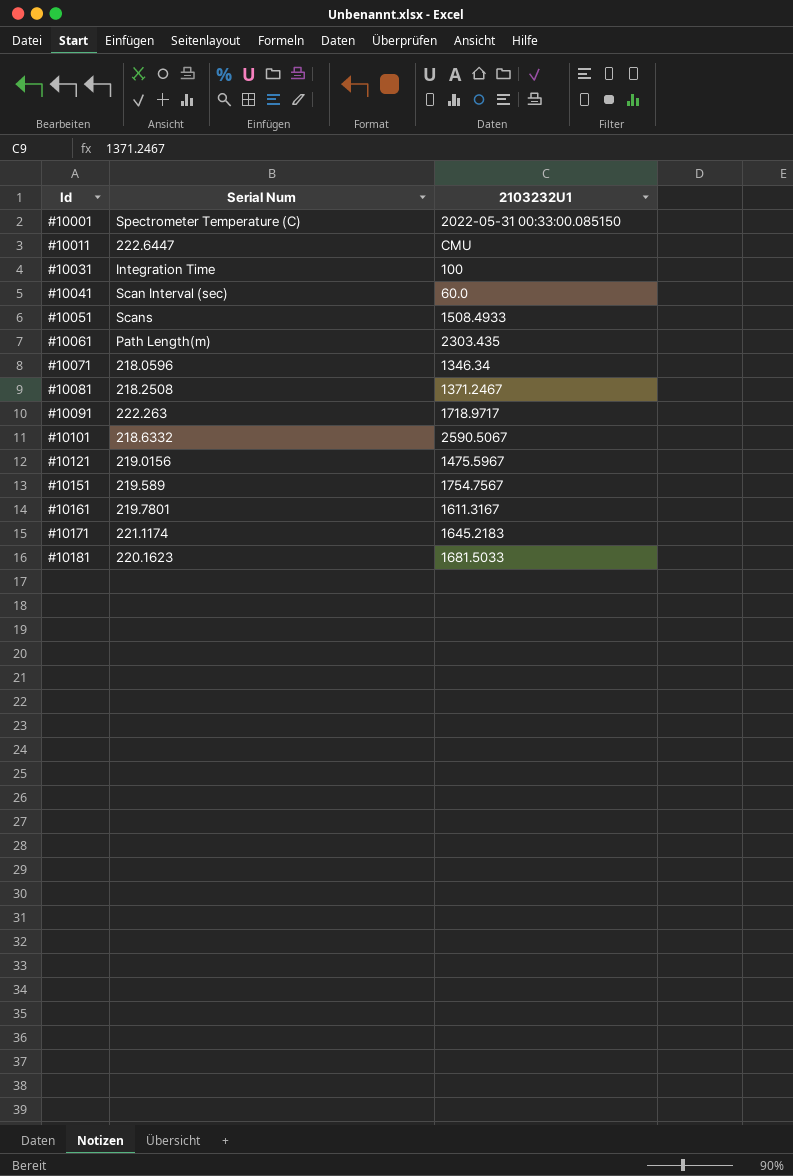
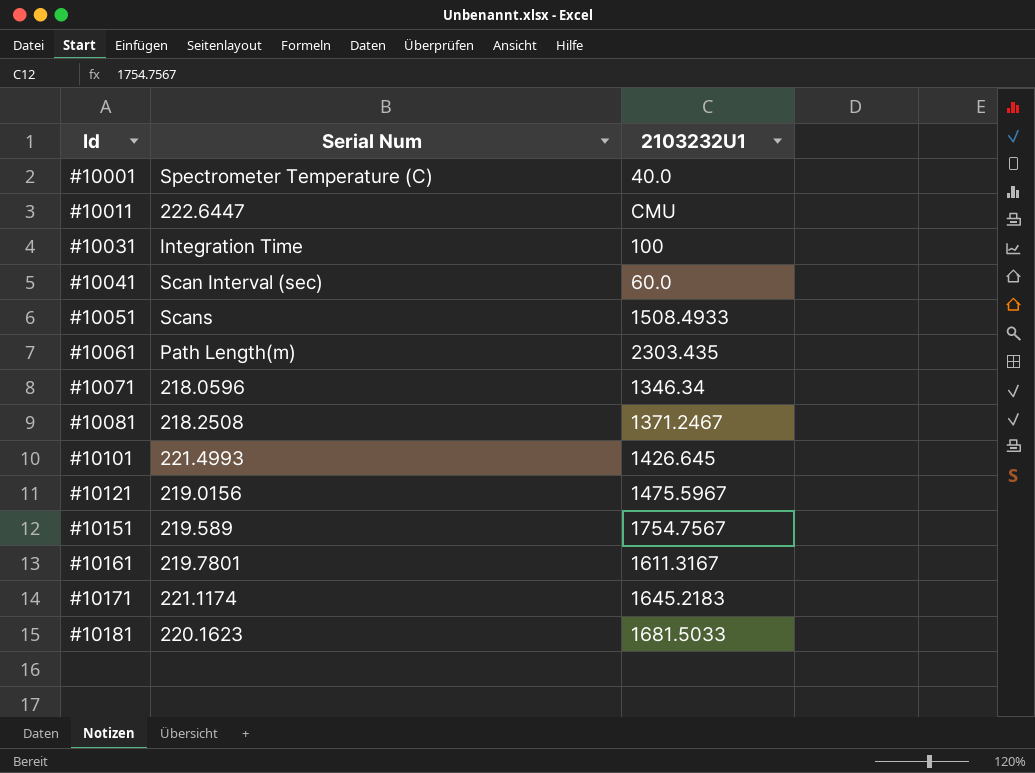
row #10091: 222.263 | 1718.9717 -> none
#10001 | 2103232U1: 2022-05-31 00:33:00.085150 -> 40.0
#10101 | Serial Num: 218.6332 -> 221.4993
#10101 | 2103232U1: 2590.5067 -> 1426.645

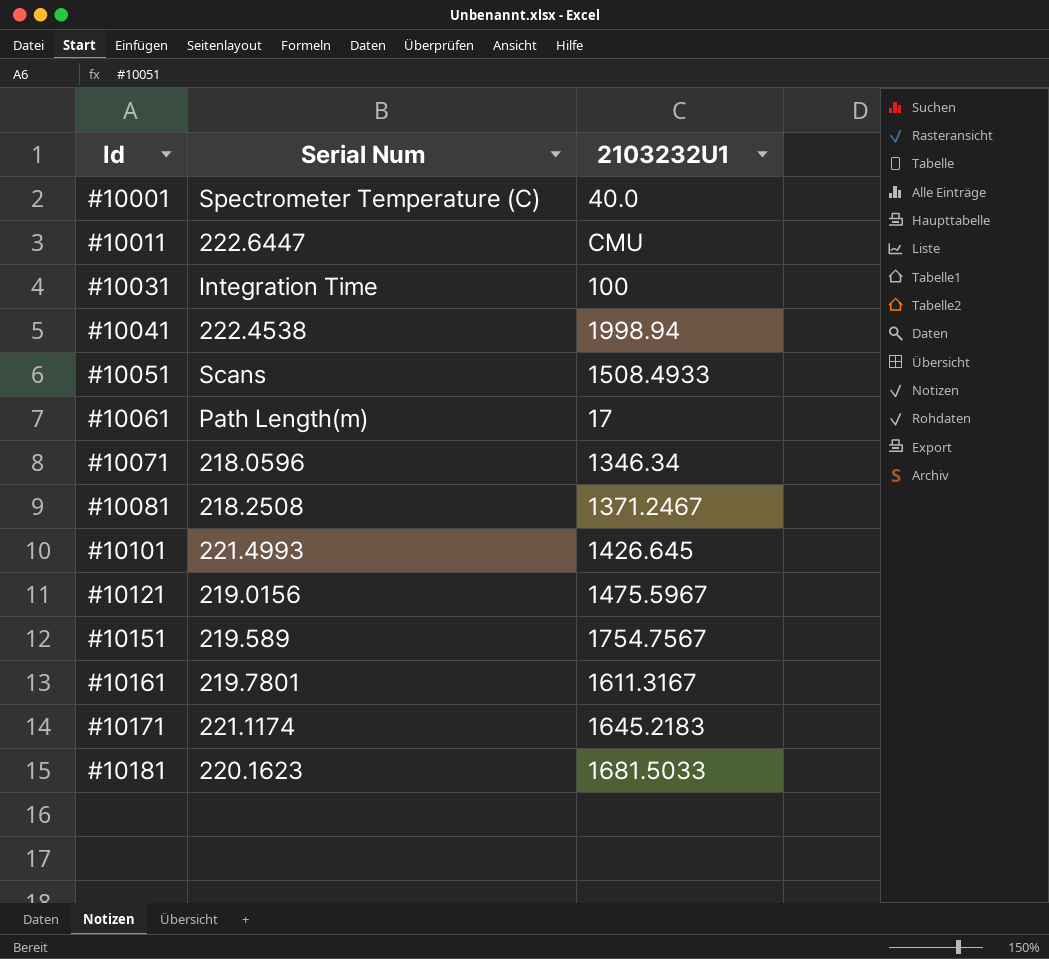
#10041 | Serial Num: Scan Interval (sec) -> 222.4538
#10041 | 2103232U1: 60.0 -> 1998.94
#10061 | 2103232U1: 2303.435 -> 17

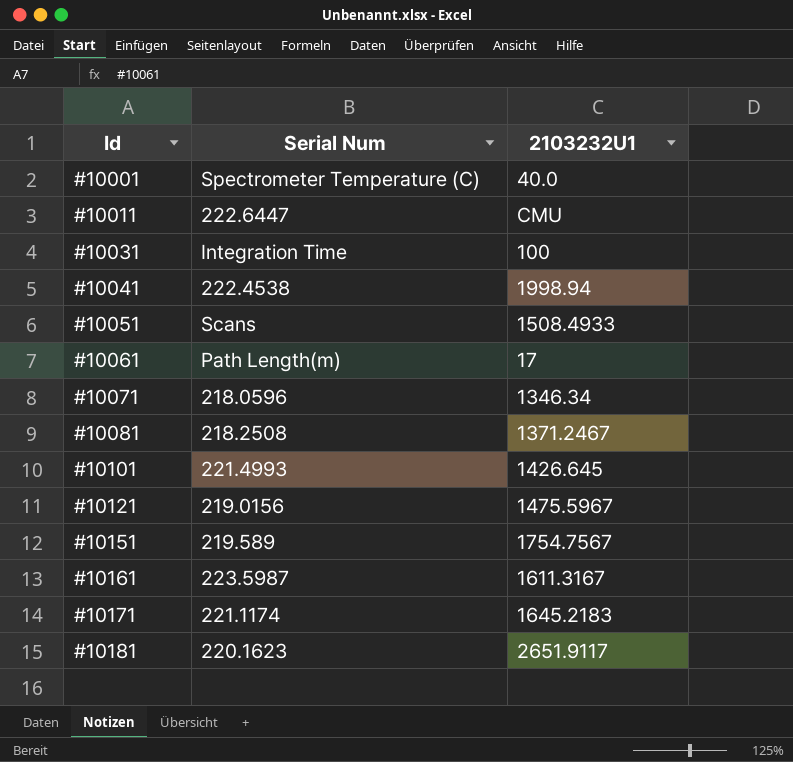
#10161 | Serial Num: 219.7801 -> 223.5987
#10181 | 2103232U1: 1681.5033 -> 2651.9117

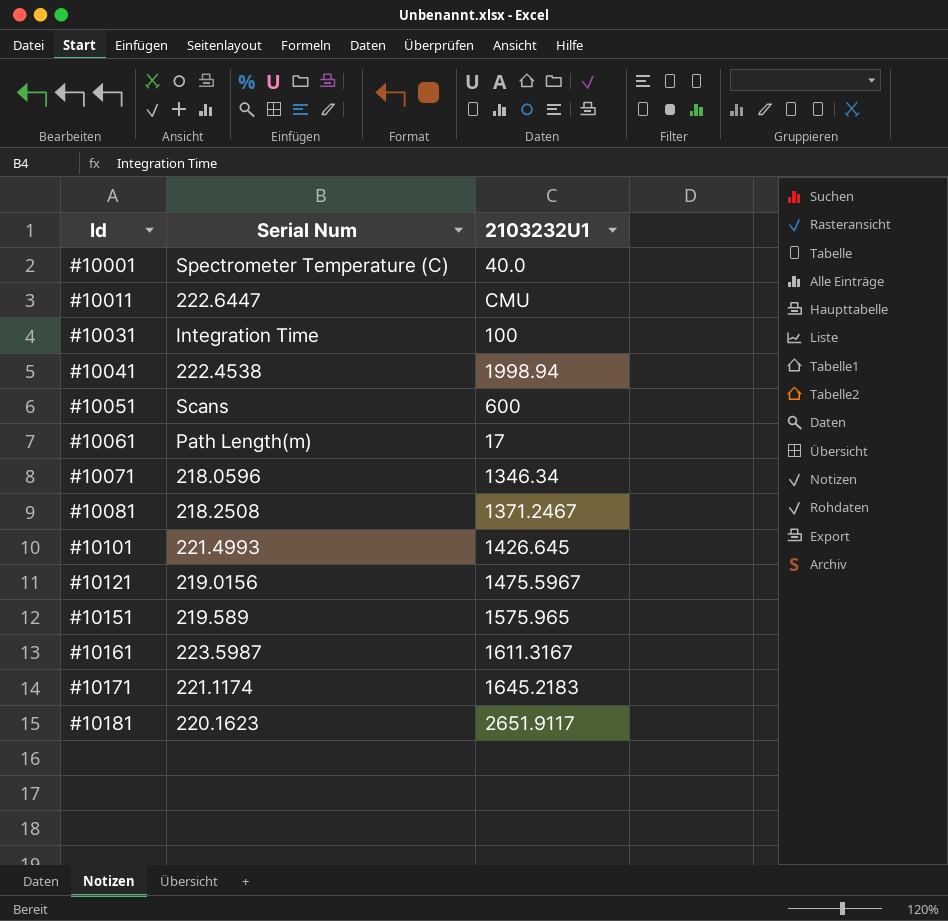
#10051 | 2103232U1: 1508.4933 -> 600
#10151 | 2103232U1: 1754.7567 -> 1575.965

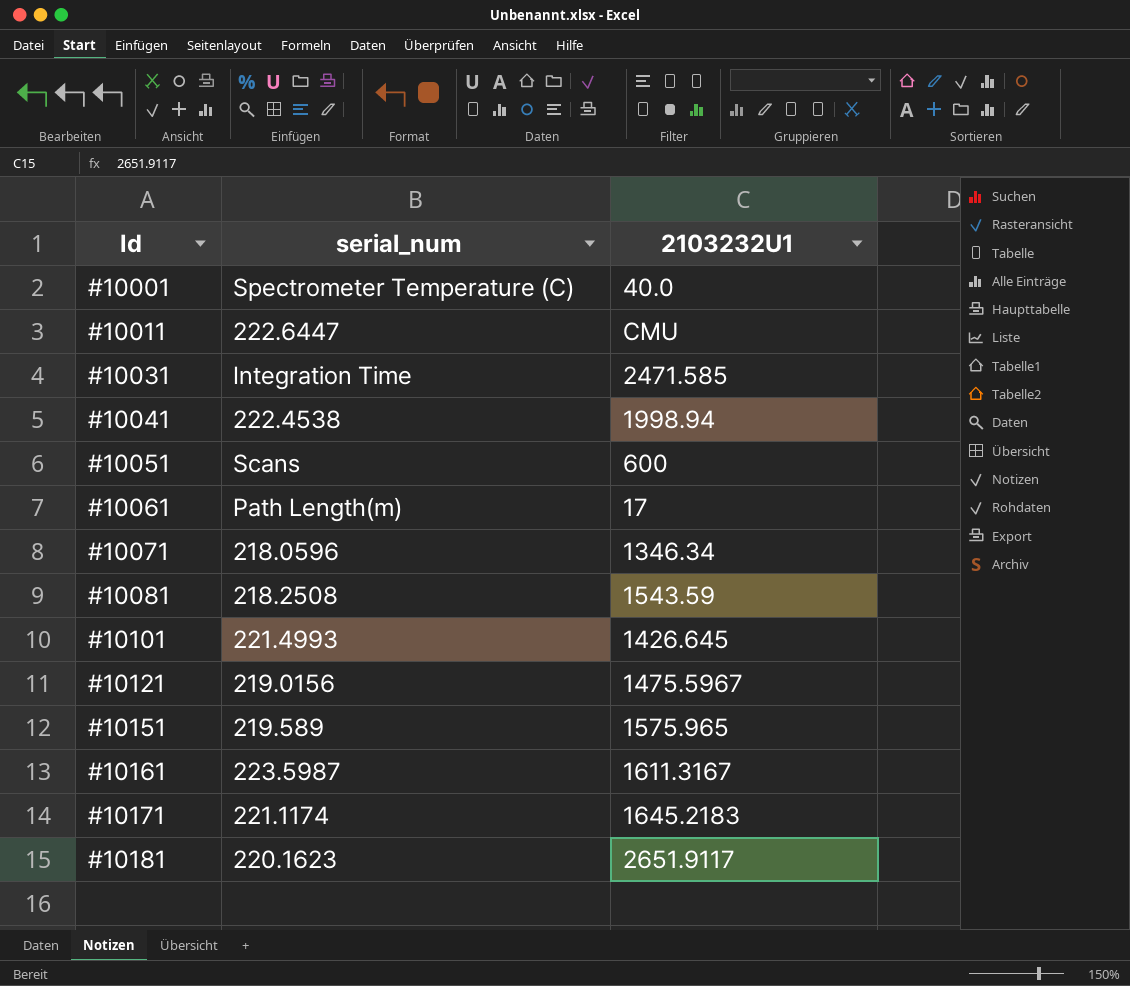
column name: Serial Num -> serial_num
#10031 | 2103232U1: 100 -> 2471.585
#10081 | 2103232U1: 1371.2467 -> 1543.59

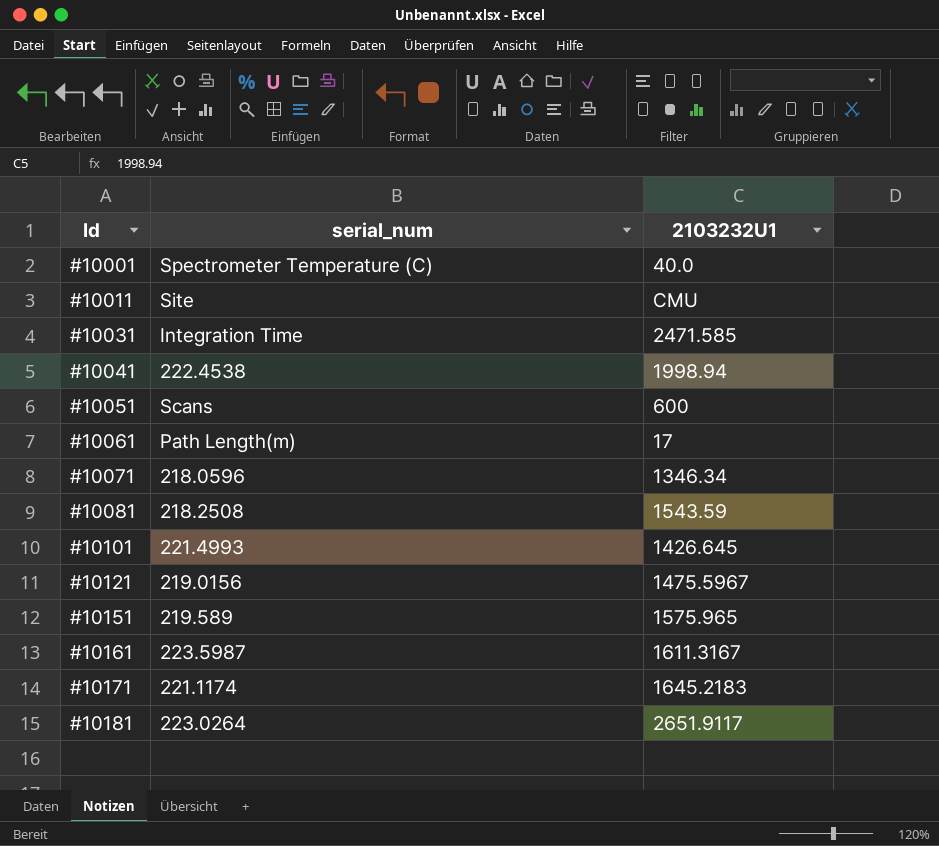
#10011 | serial_num: 222.6447 -> Site
#10181 | serial_num: 220.1623 -> 223.0264

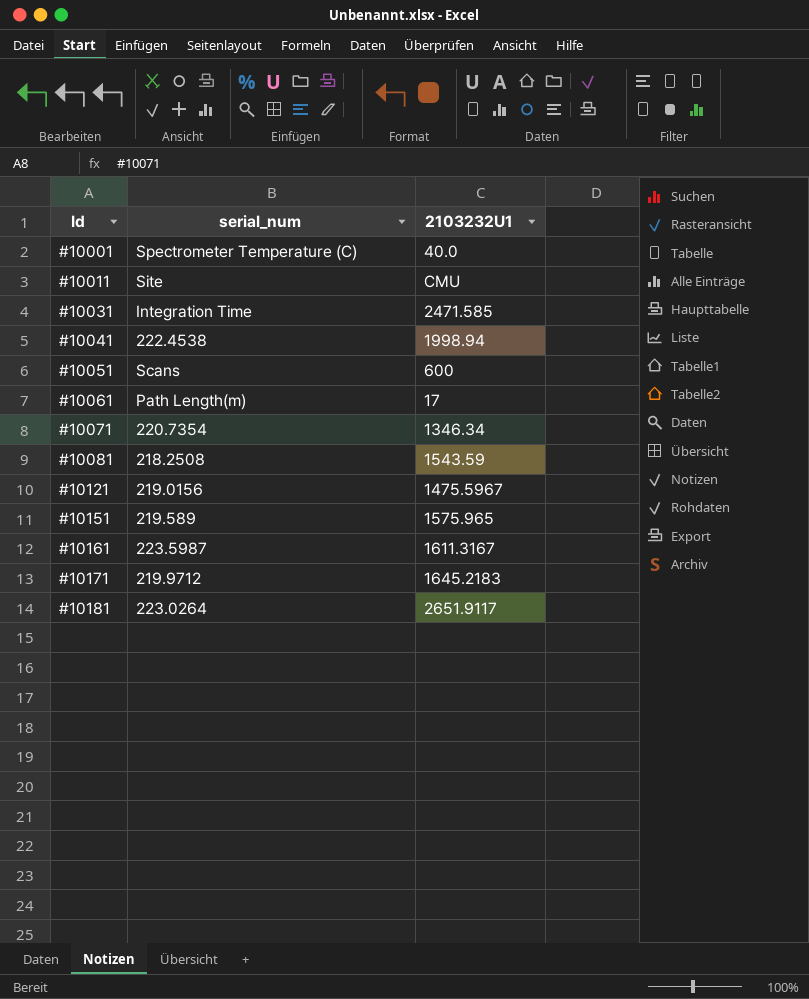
row #10101: 221.4993 | 1426.645 -> none
#10071 | serial_num: 218.0596 -> 220.7354
#10171 | serial_num: 221.1174 -> 219.9712

